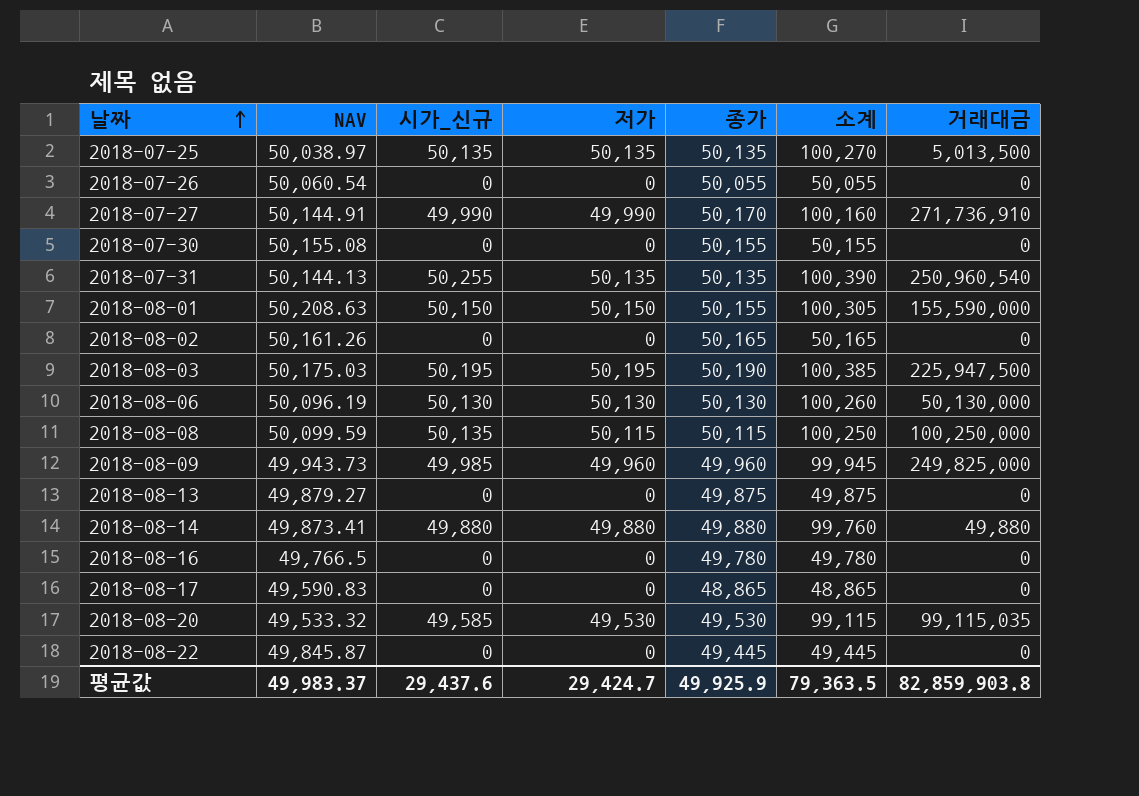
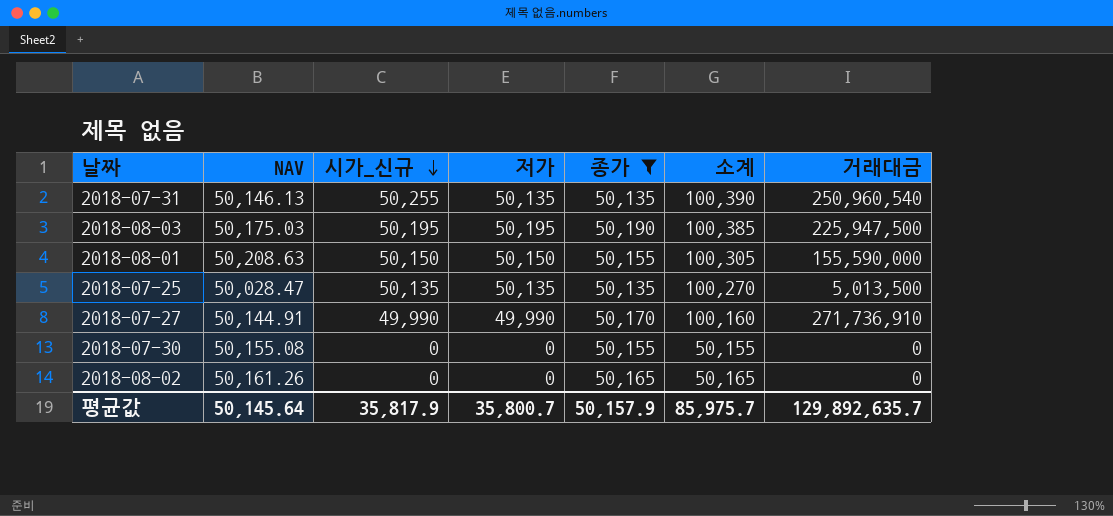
filter: none -> 종가 >= 50,135
row order: 날짜 ascending -> 시가_신규 descending
2018-07-31 | NAV: 50,144.13 -> 50,146.13
2018-07-25 | NAV: 50,038.97 -> 50,028.47
평균값 | NAV: 49,983.37 -> 50,145.64
평균값 | 시가_신규: 29,437.6 -> 35,817.9
평균값 | 저가: 29,424.7 -> 35,800.7
평균값 | 종가: 49,925.9 -> 50,157.9
평균값 | 소계: 79,363.5 -> 85,975.7
평균값 | 거래대금: 82,859,903.8 -> 129,892,635.7

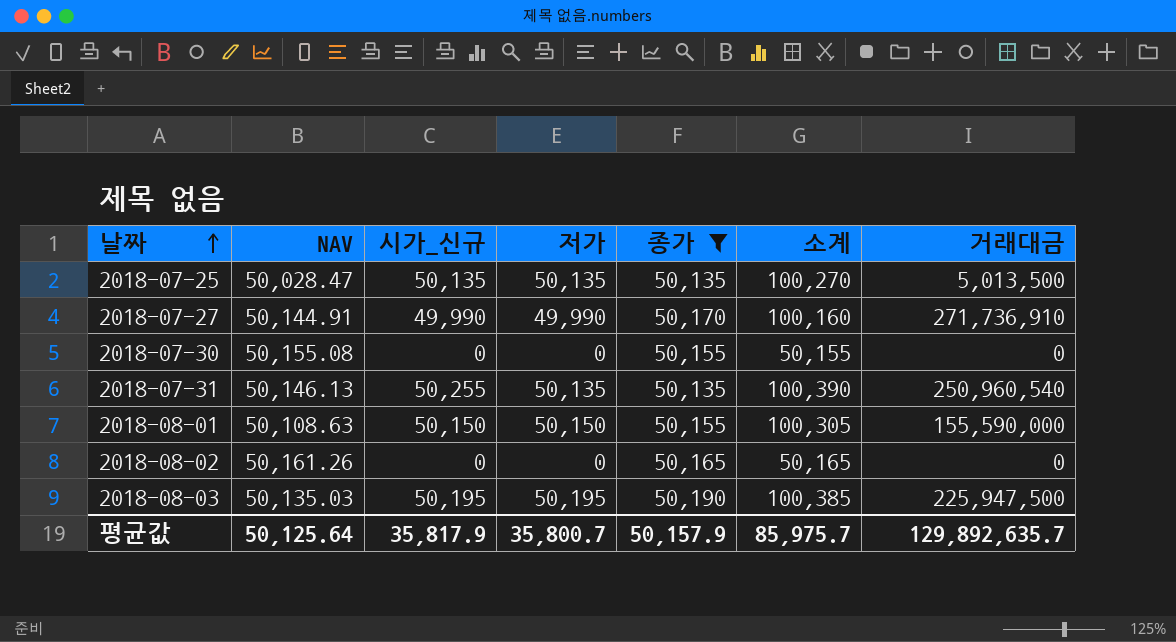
row order: 시가_신규 descending -> 날짜 ascending
2018-08-01 | NAV: 50,208.63 -> 50,108.63
2018-08-03 | NAV: 50,175.03 -> 50,135.03
평균값 | NAV: 50,145.64 -> 50,125.64

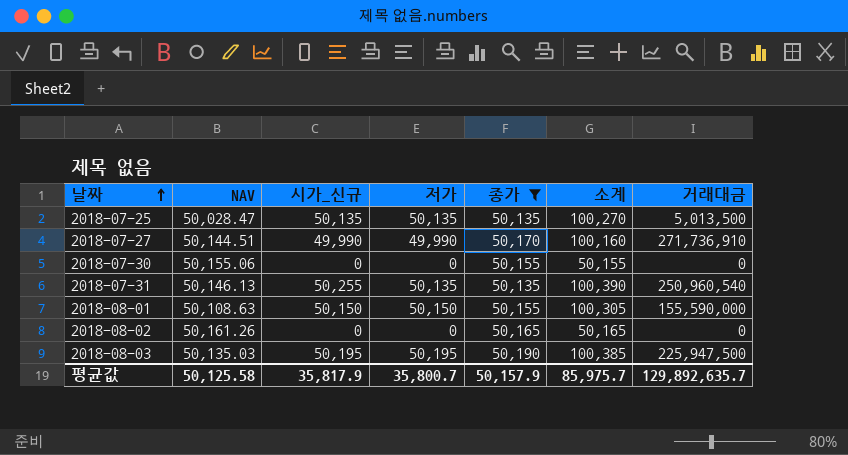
2018-07-27 | NAV: 50,144.91 -> 50,144.51
2018-07-30 | NAV: 50,155.08 -> 50,155.06
평균값 | NAV: 50,125.64 -> 50,125.58

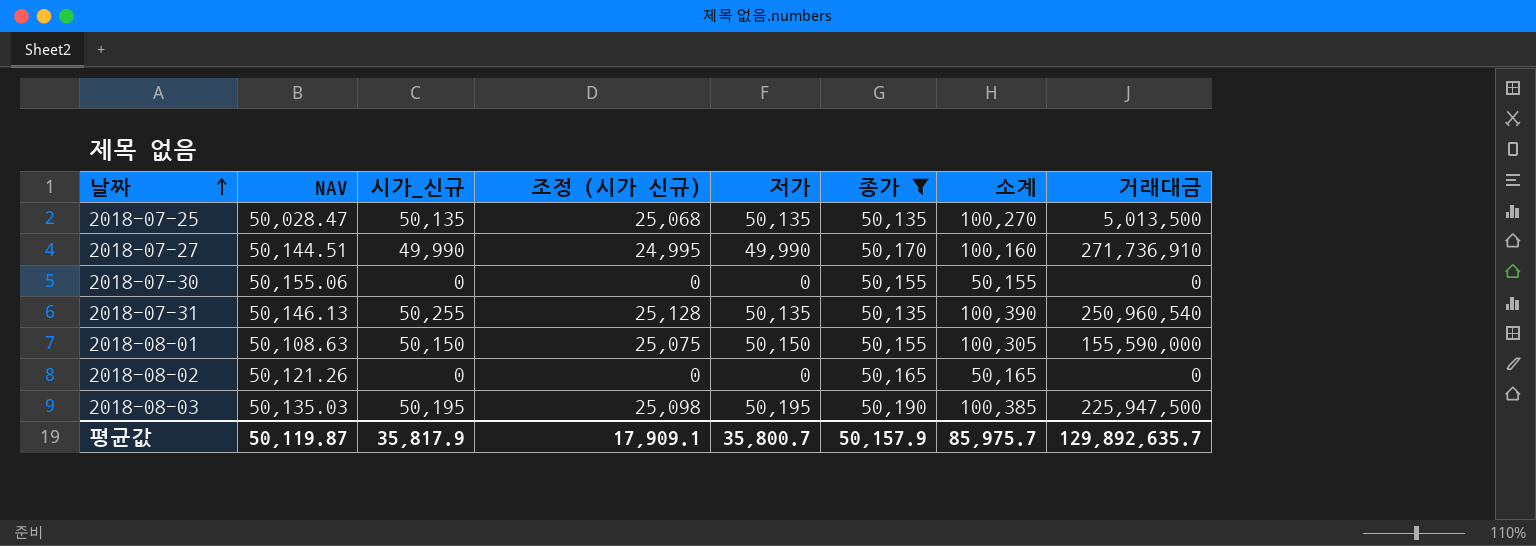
column 조정 (시가 신규) | formula: none -> [시가_신규] * 0.5
2018-08-02 | NAV: 50,161.26 -> 50,121.26
평균값 | NAV: 50,125.58 -> 50,119.87

